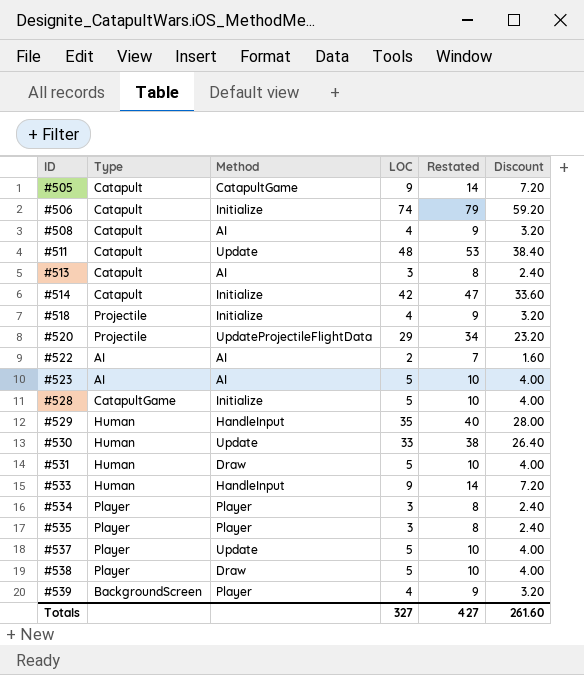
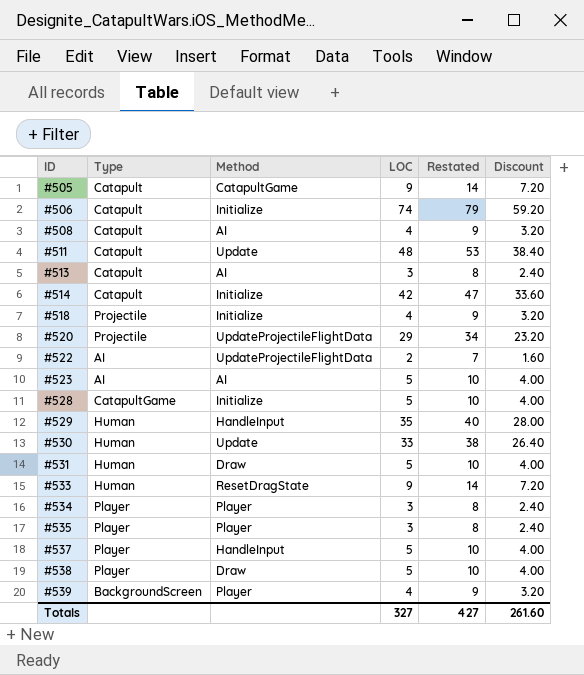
#522 | Method: AI -> UpdateProjectileFlightData
#533 | Method: HandleInput -> ResetDragState
#537 | Method: Update -> HandleInput

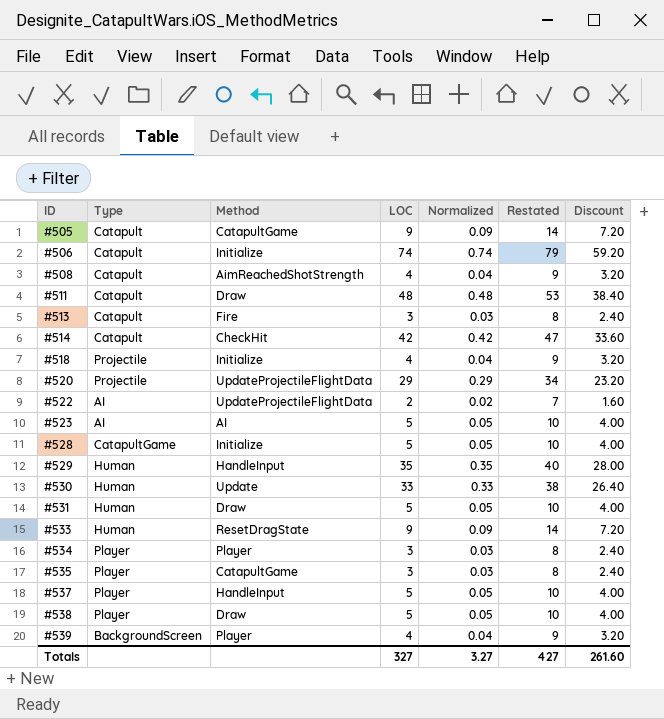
column Normalized | formula: none -> [LOC] * 0.01
#508 | Method: AI -> AimReachedShotStrength
#511 | Method: Update -> Draw
#513 | Method: AI -> Fire
#514 | Method: Initialize -> CheckHit
#535 | Method: Player -> CatapultGame

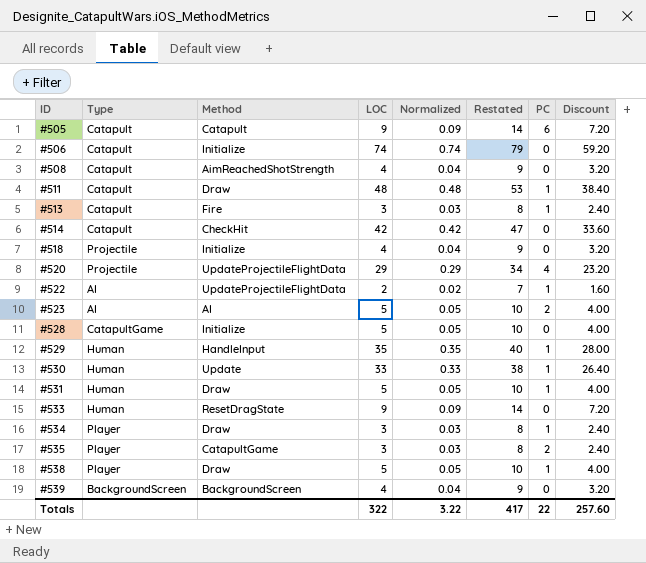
column PC | position: none -> 7
row #537: Player | HandleInput | 5 | 0.05 | 10 | 4.00 -> none
#505 | Method: CatapultGame -> Catapult
#534 | Method: Player -> Draw
#539 | Method: Player -> BackgroundScreen
Totals | LOC: 327 -> 322
Totals | Normalized: 3.27 -> 3.22
Totals | Restated: 427 -> 417
Totals | Discount: 261.60 -> 257.60

